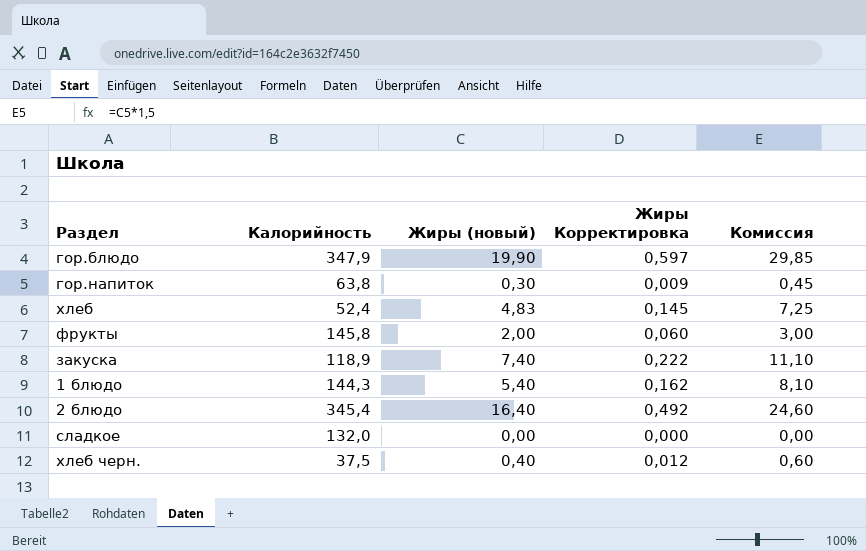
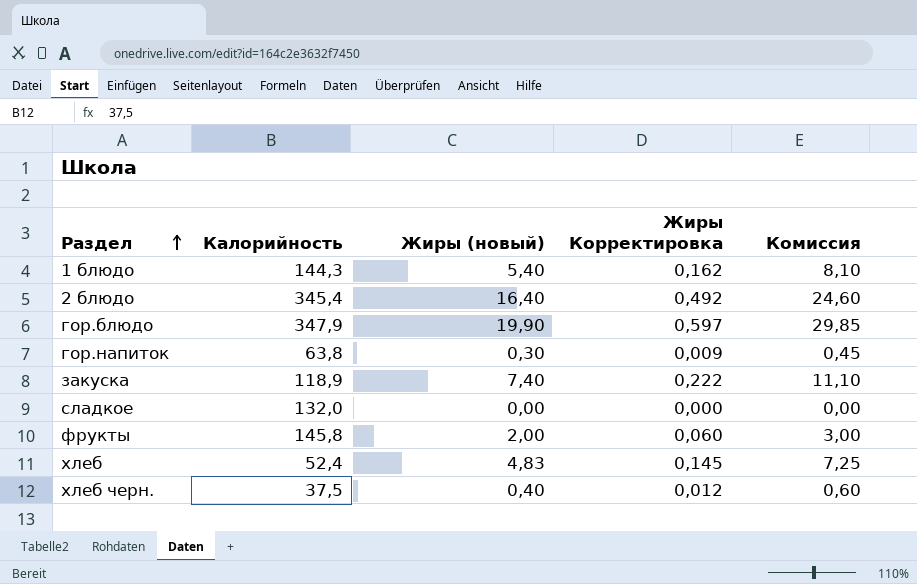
row order: none -> Раздел ascending

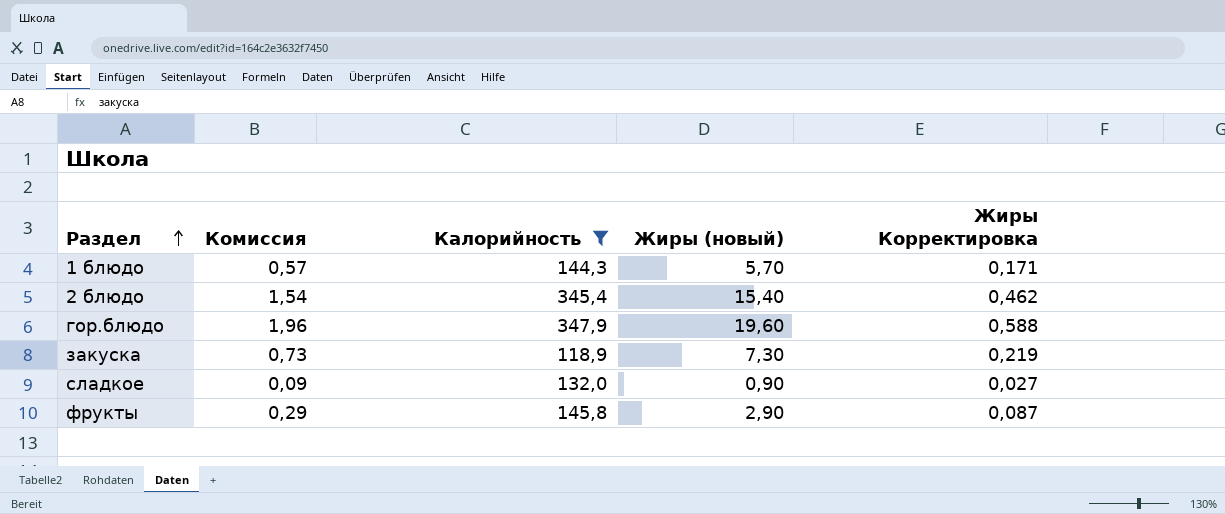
filter: none -> Калорийность >= 118,9
column Комиссия | formula: [Жиры (новый)] * 1,5 -> [Жиры (новый)] * 0,1
column Комиссия | position: 5 -> 2
1 блюдо | Жиры (новый): 5,40 -> 5,70
1 блюдо | Жиры Корректировка: 0,162 -> 0,171
2 блюдо | Жиры (новый): 16,40 -> 15,40
2 блюдо | Жиры Корректировка: 0,492 -> 0,462
гор.блюдо | Жиры (новый): 19,90 -> 19,60
гор.блюдо | Жиры Корректировка: 0,597 -> 0,588
закуска | Жиры (новый): 7,40 -> 7,30
закуска | Жиры Корректировка: 0,222 -> 0,219
сладкое | Жиры (новый): 0,00 -> 0,90
сладкое | Жиры Корректировка: 0,000 -> 0,027
фрукты | Жиры (новый): 2,00 -> 2,90
фрукты | Жиры Корректировка: 0,060 -> 0,087

